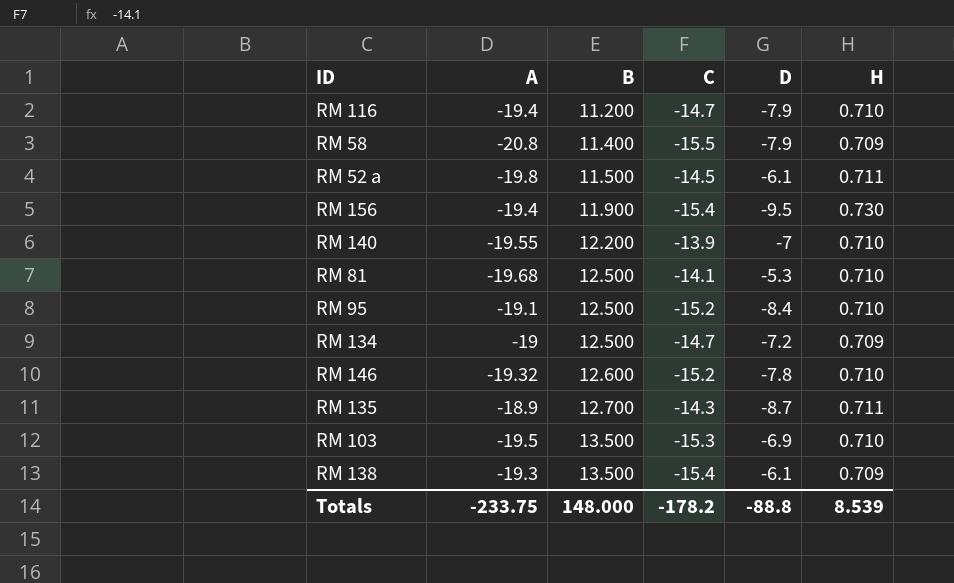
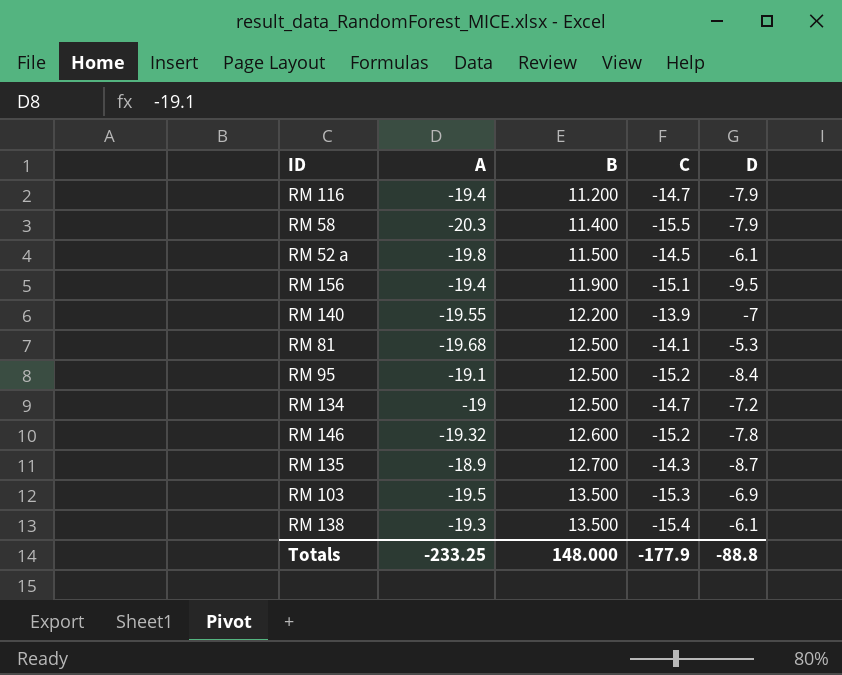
column H | position: 6 -> none
RM 58 | A: -20.8 -> -20.3
RM 156 | C: -15.4 -> -15.1
Totals | A: -233.75 -> -233.25
Totals | C: -178.2 -> -177.9

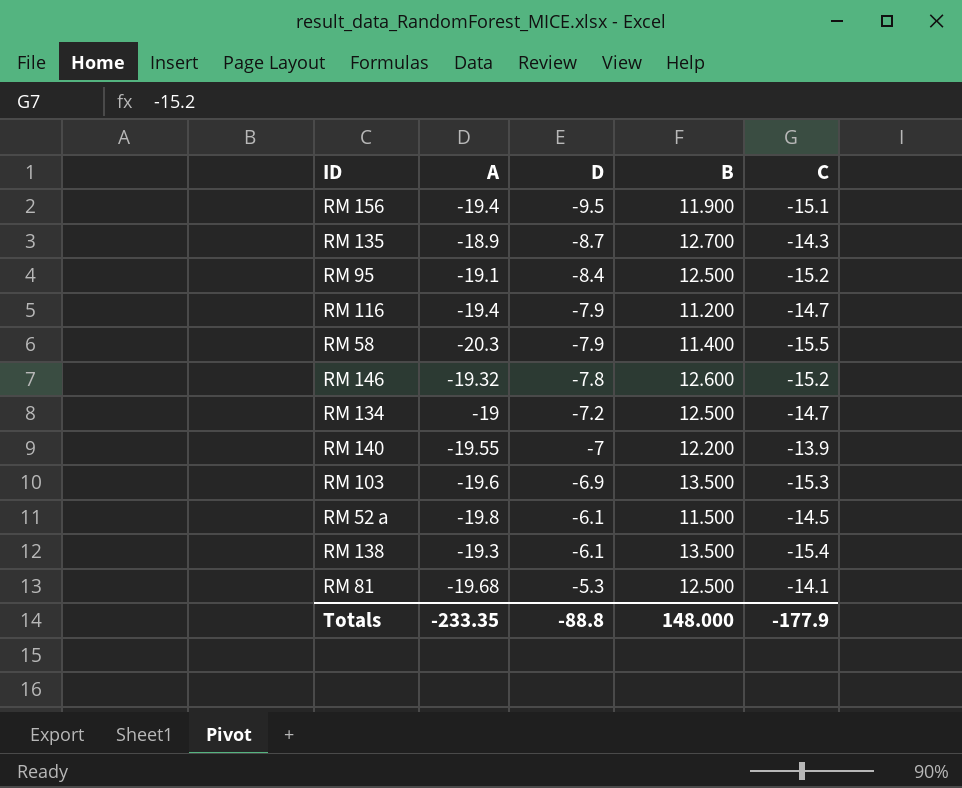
row order: B ascending -> D ascending
column D | position: 5 -> 3
RM 103 | A: -19.5 -> -19.6
Totals | A: -233.25 -> -233.35

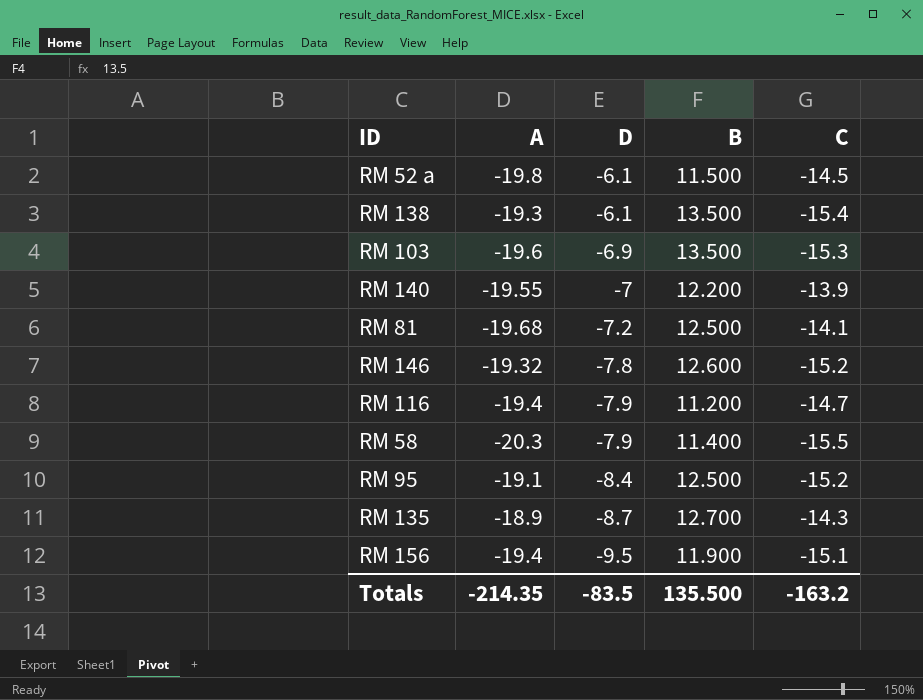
row order: D ascending -> D descending
row RM 134: -19 | -7.2 | 12.500 | -14.7 -> none
RM 81 | D: -5.3 -> -7.2
Totals | A: -233.35 -> -214.35
Totals | D: -88.8 -> -83.5
Totals | B: 148.000 -> 135.500
Totals | C: -177.9 -> -163.2

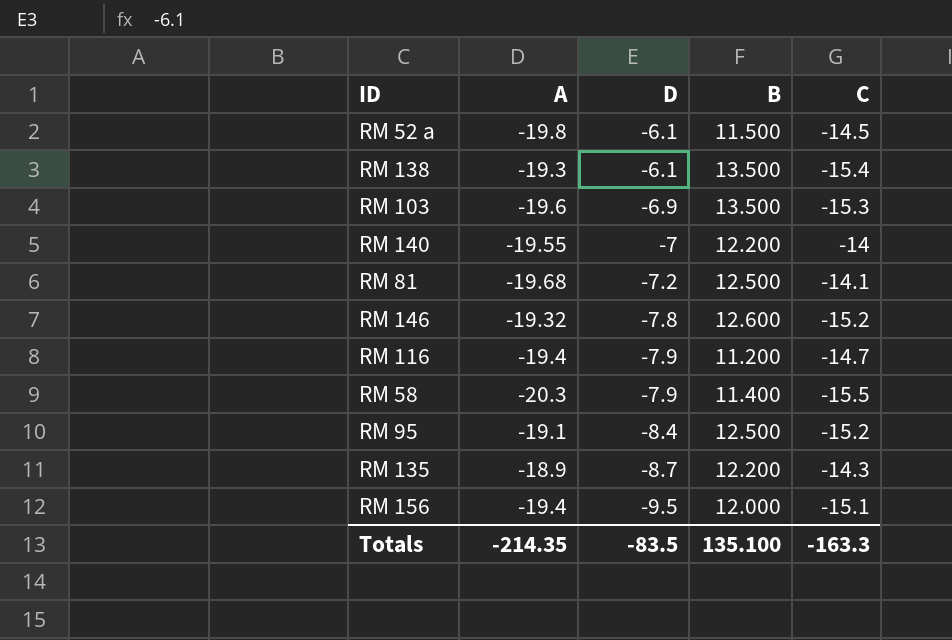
RM 140 | C: -13.9 -> -14
RM 135 | B: 12.700 -> 12.200
RM 156 | B: 11.900 -> 12.000
Totals | B: 135.500 -> 135.100
Totals | C: -163.2 -> -163.3

